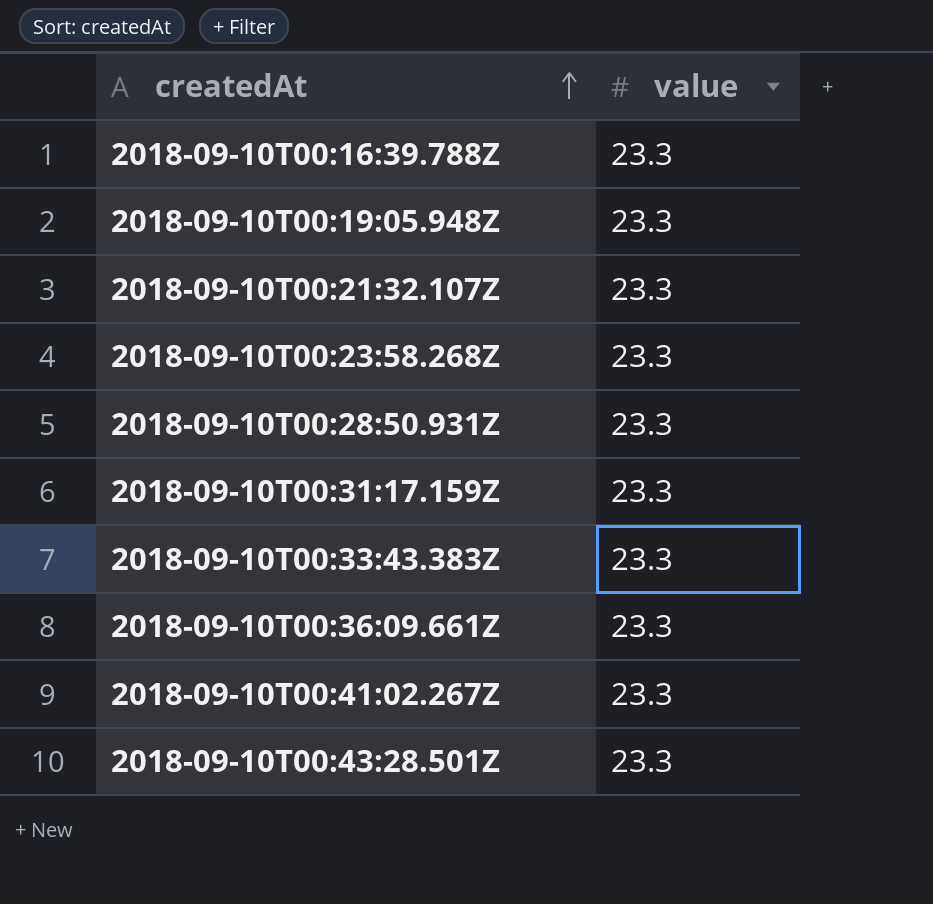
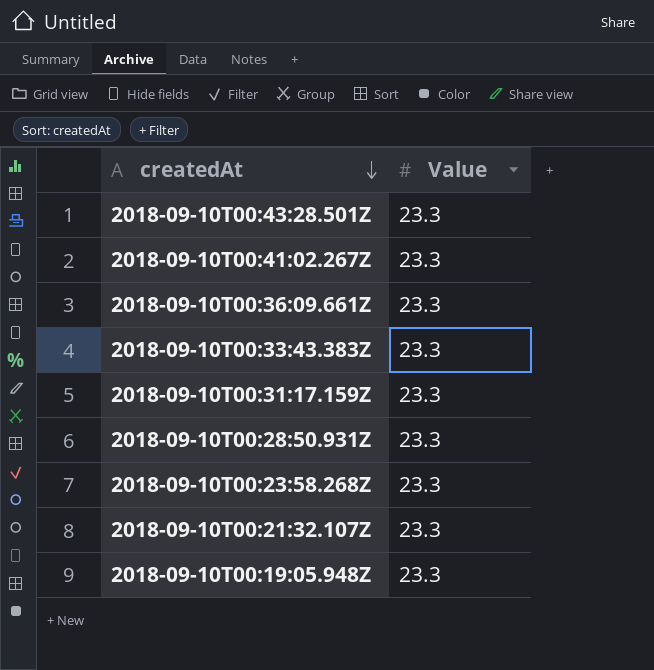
row order: createdAt ascending -> createdAt descending
column name: value -> Value
row 2018-09-10T00:16:39.788Z: 23.3 -> none

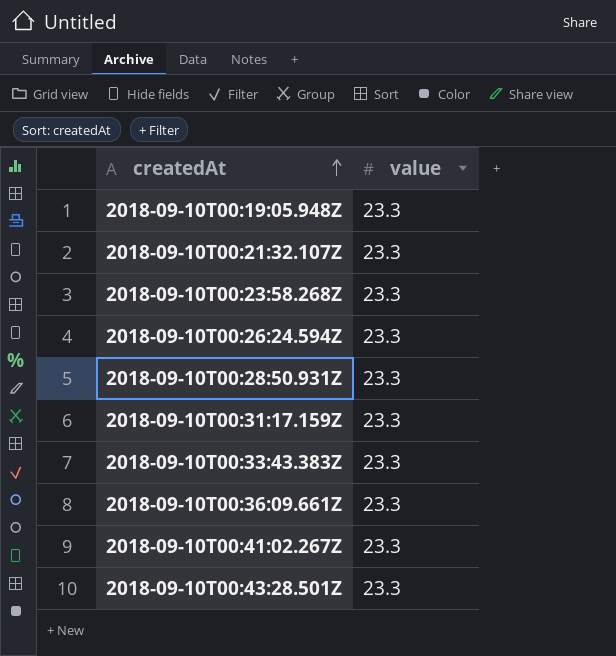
row order: createdAt descending -> createdAt ascending
column name: Value -> value
row 2018-09-10T00:26:24.594Z: none -> 23.3

